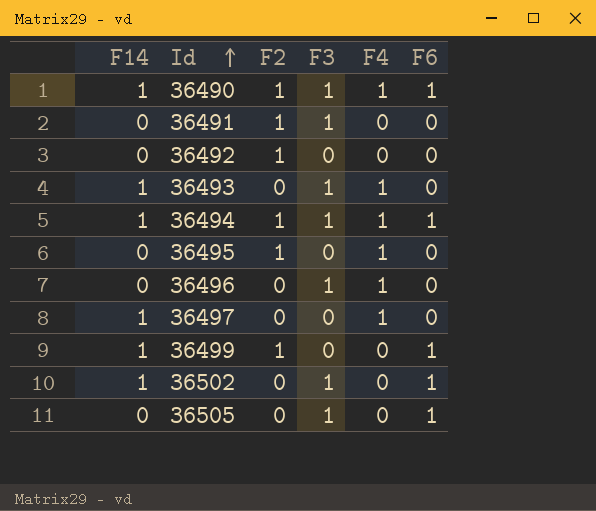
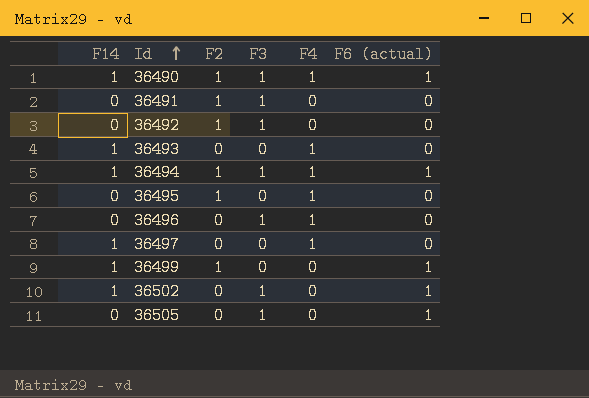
column name: F6 -> F6 (actual)
36492 | F3: 0 -> 1
36493 | F3: 1 -> 0

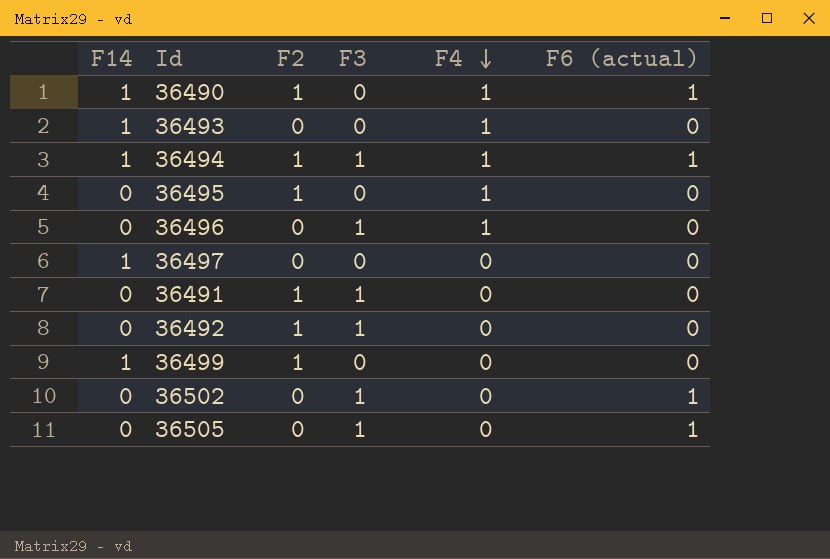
row order: Id ascending -> F4 descending
36490 | F3: 1 -> 0
36497 | F4: 1 -> 0
36499 | F6 (actual): 1 -> 0
36502 | F14: 1 -> 0

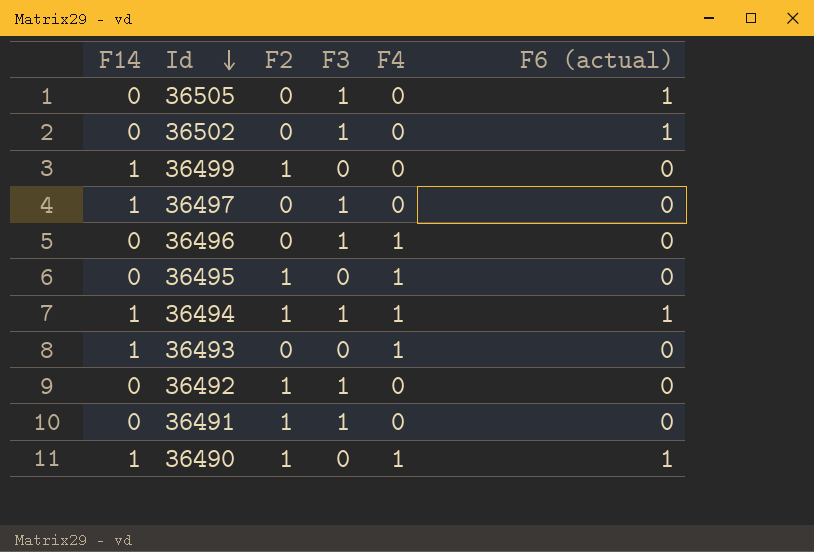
row order: F4 descending -> Id descending
36497 | F3: 0 -> 1

